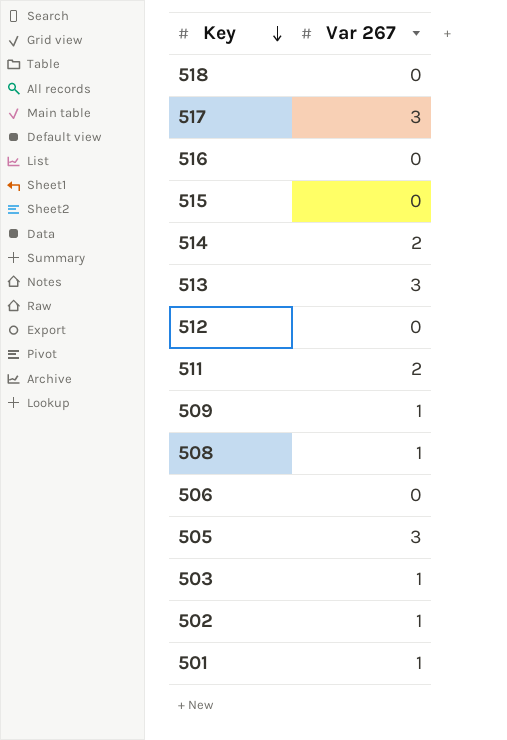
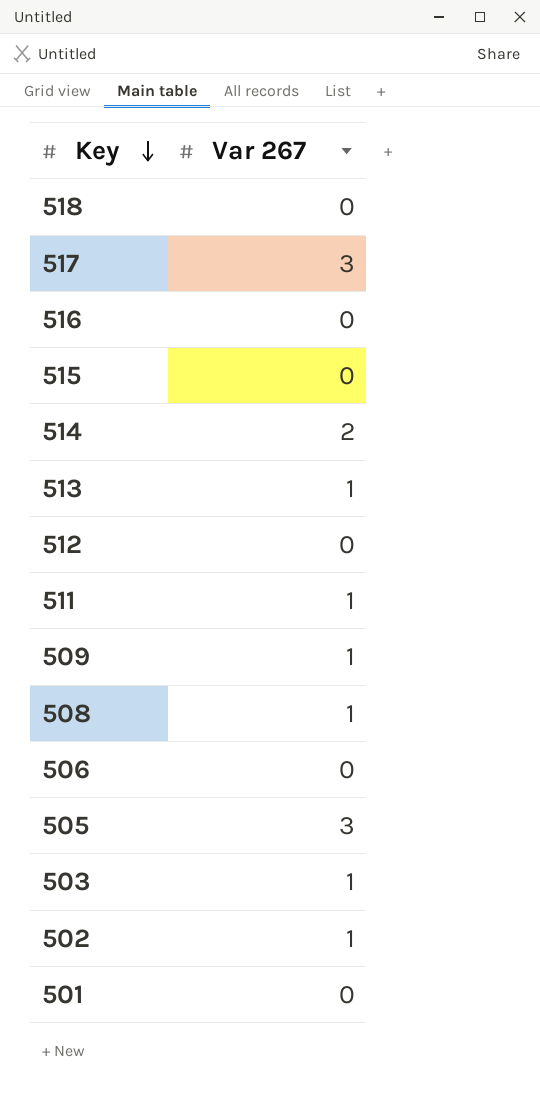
513 | Var 267: 3 -> 1
511 | Var 267: 2 -> 1
501 | Var 267: 1 -> 0

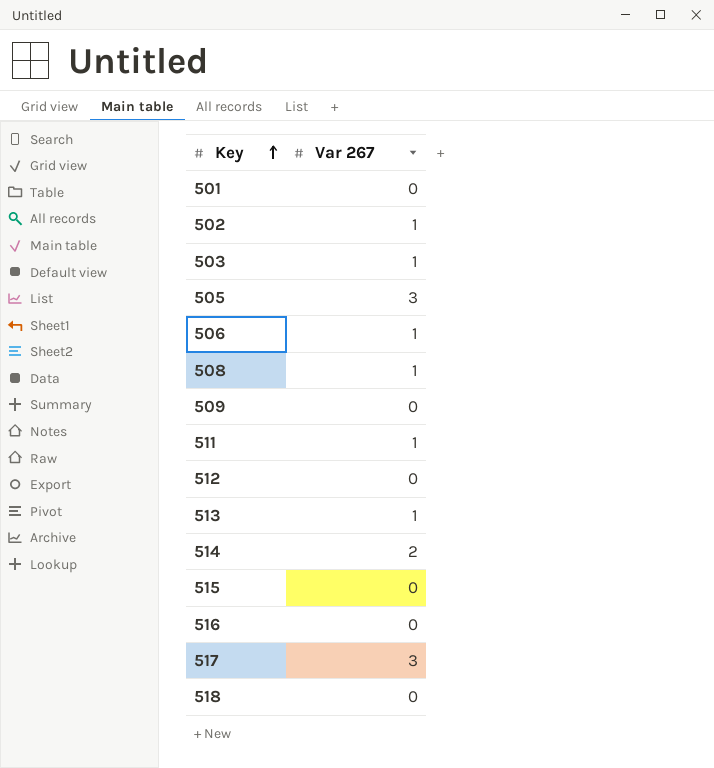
row order: Key descending -> Key ascending
506 | Var 267: 0 -> 1
509 | Var 267: 1 -> 0

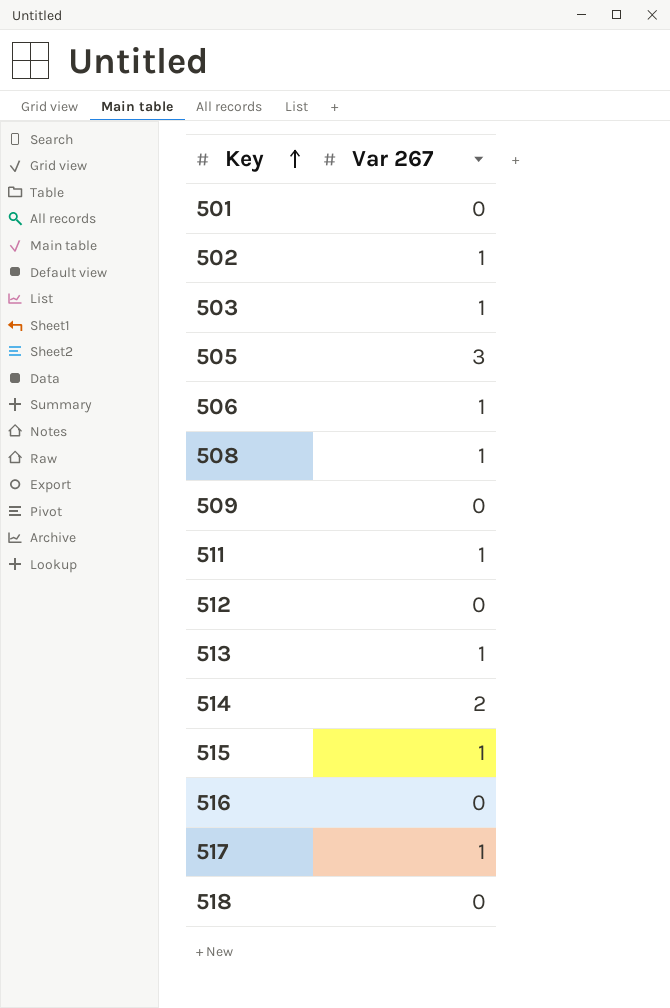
515 | Var 267: 0 -> 1
517 | Var 267: 3 -> 1

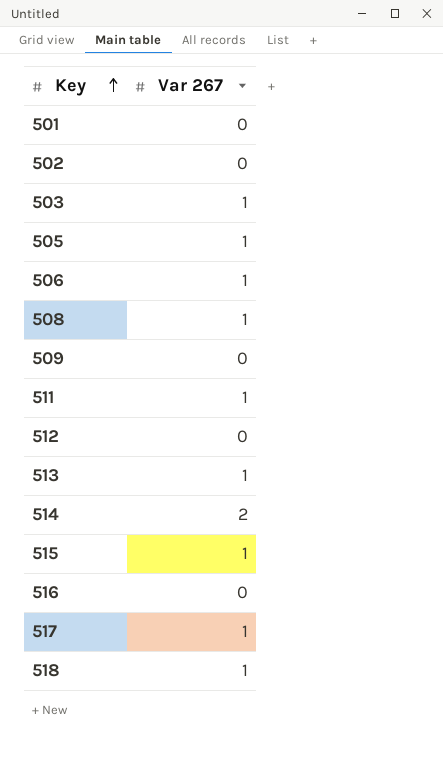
502 | Var 267: 1 -> 0
505 | Var 267: 3 -> 1
518 | Var 267: 0 -> 1

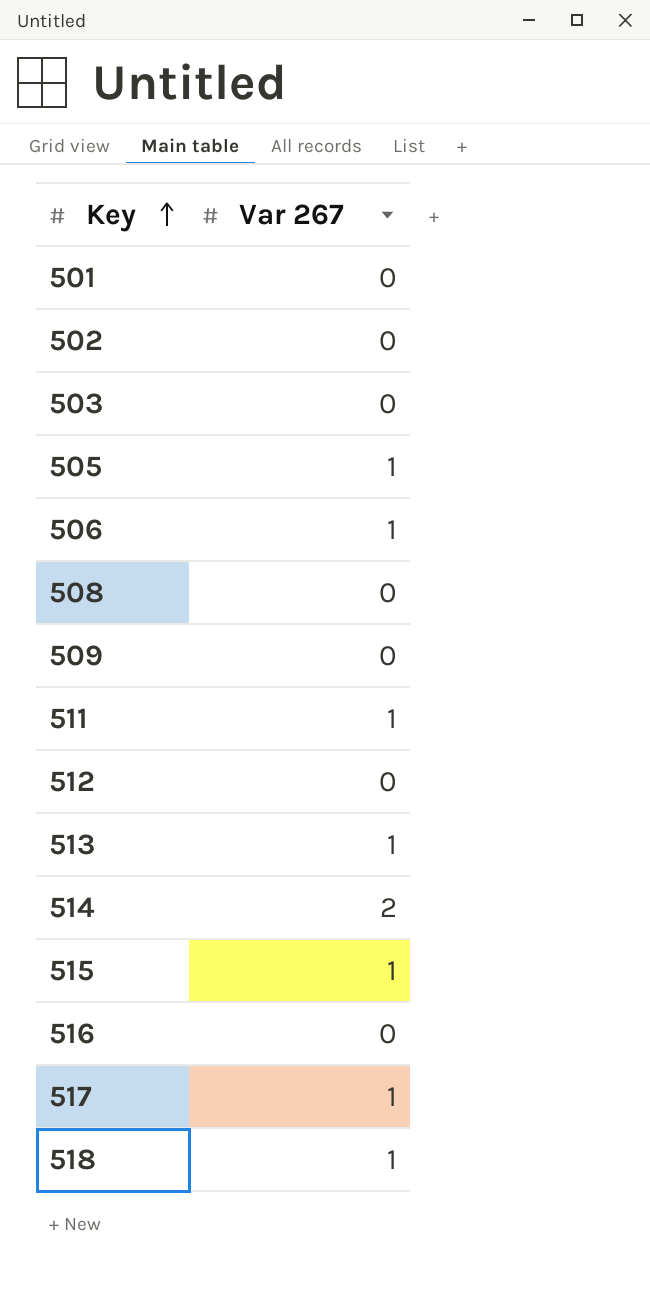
503 | Var 267: 1 -> 0
508 | Var 267: 1 -> 0

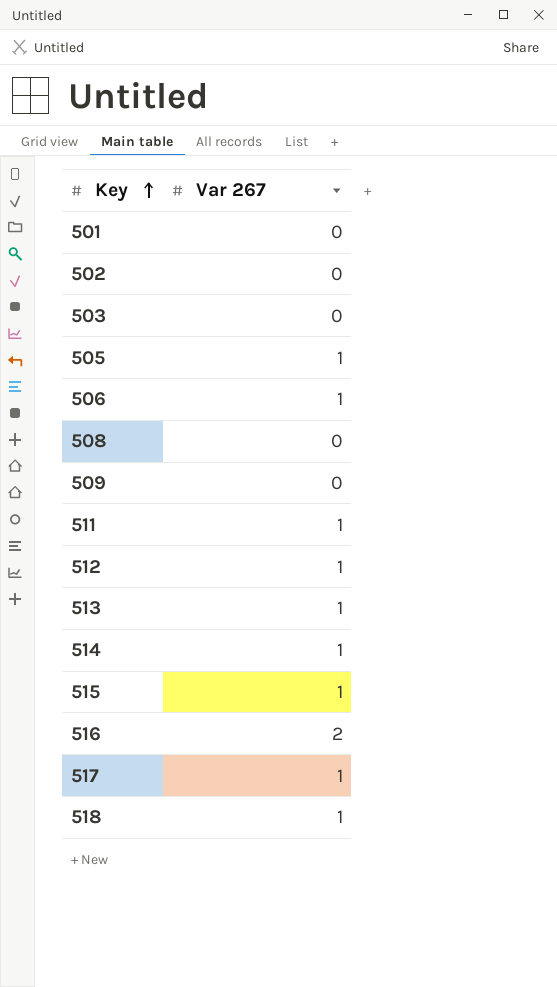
512 | Var 267: 0 -> 1
514 | Var 267: 2 -> 1
516 | Var 267: 0 -> 2

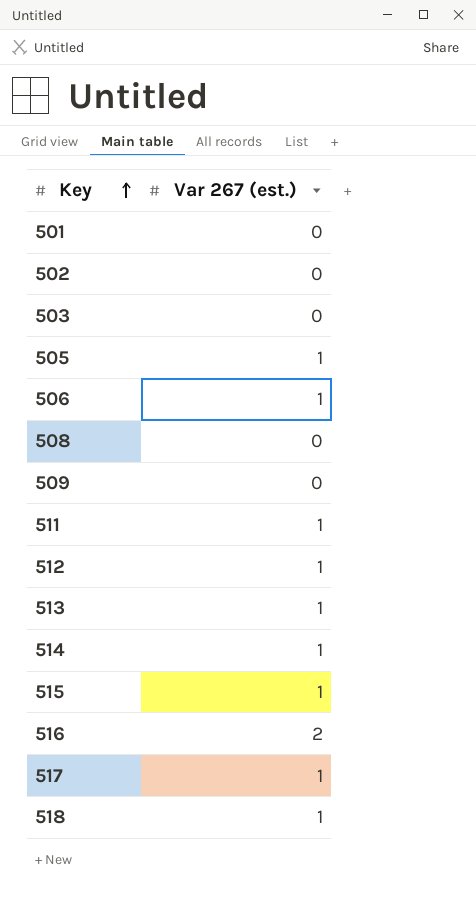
column name: Var 267 -> Var 267 (est.)

